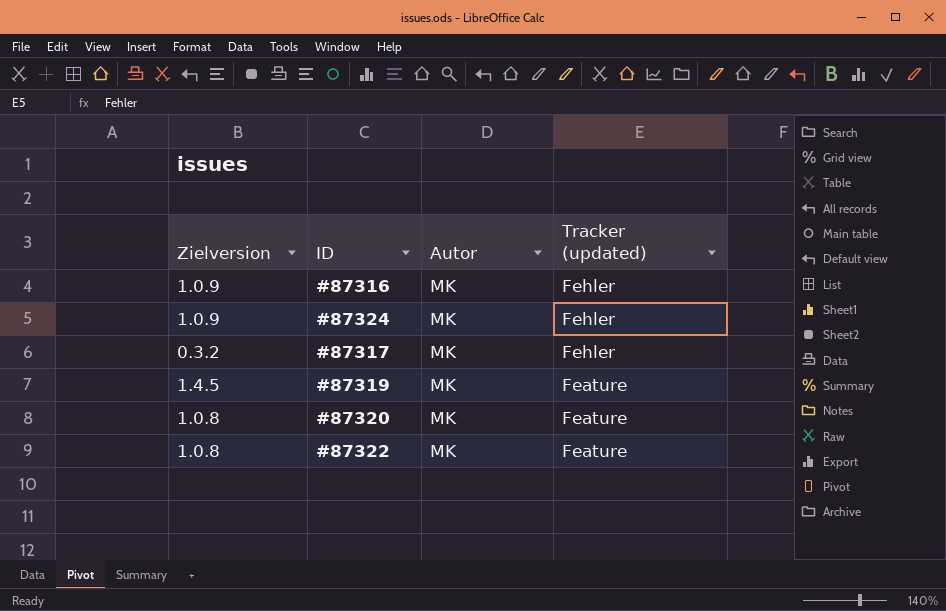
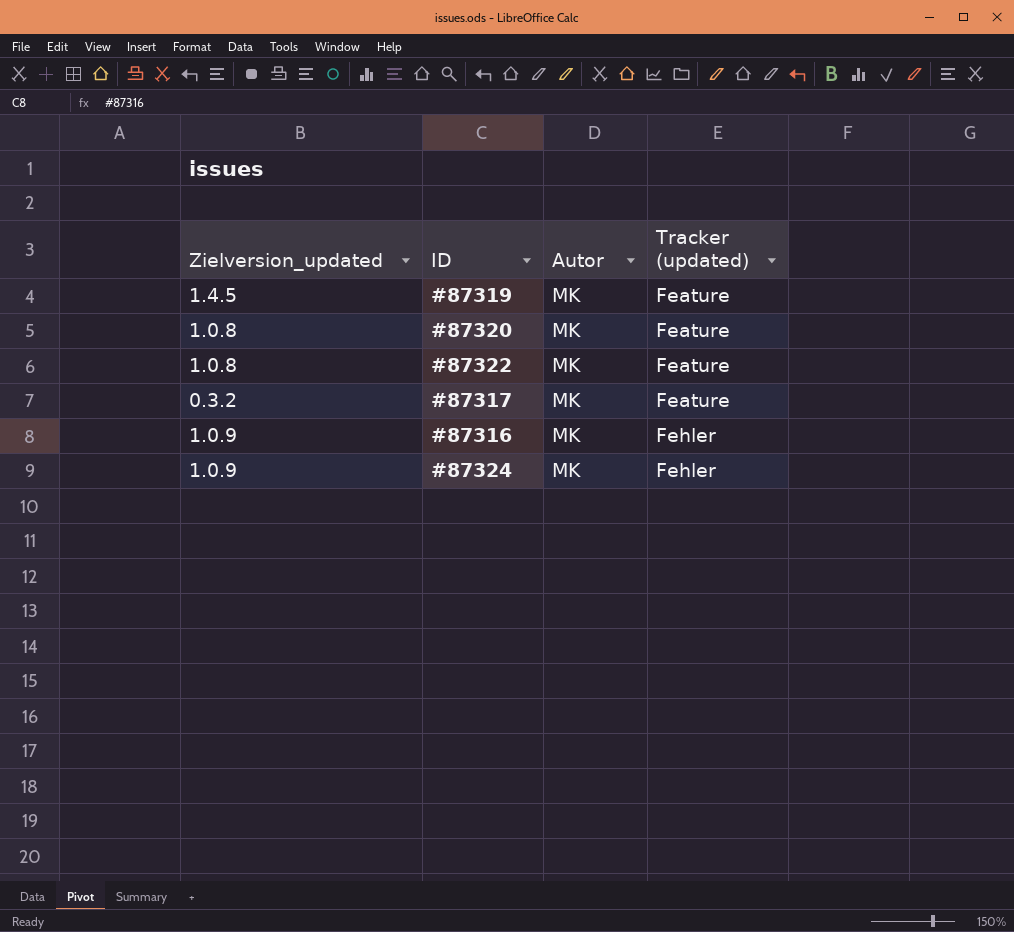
row order: Tracker (updated) descending -> Tracker (updated) ascending
column name: Zielversion -> Zielversion_updated
#87317 | Tracker (updated): Fehler -> Feature

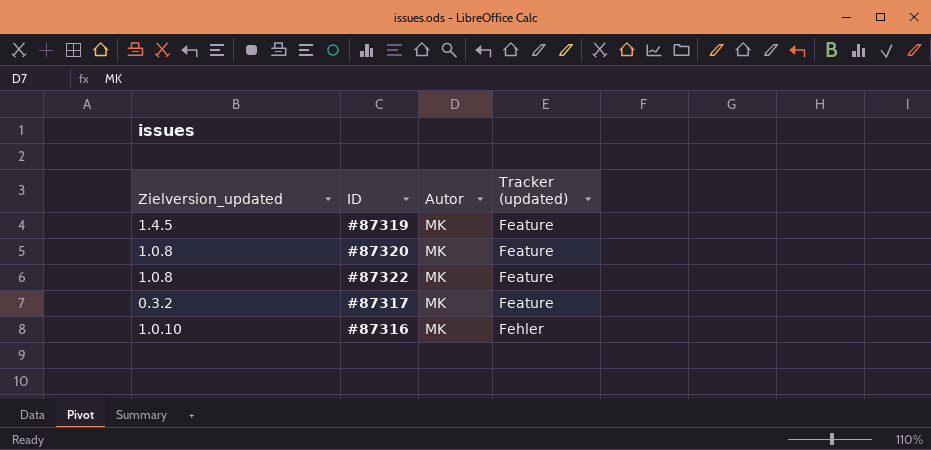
row #87324: 1.0.9 | MK | Fehler -> none
#87316 | Zielversion_updated: 1.0.9 -> 1.0.10

